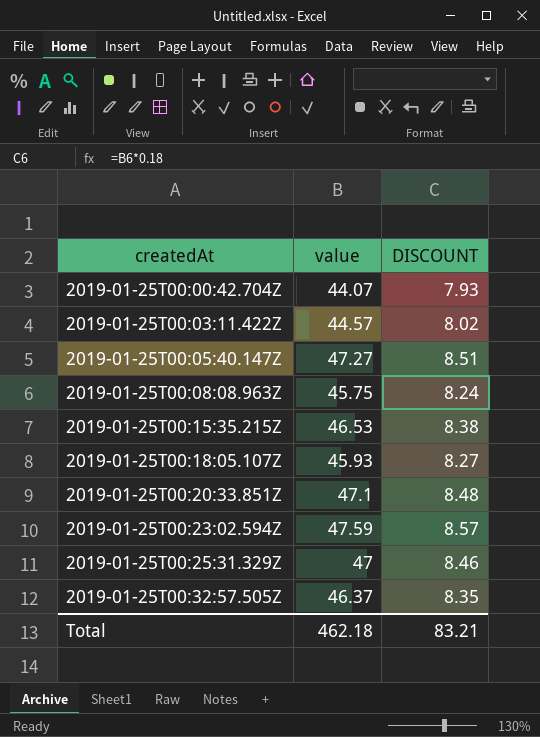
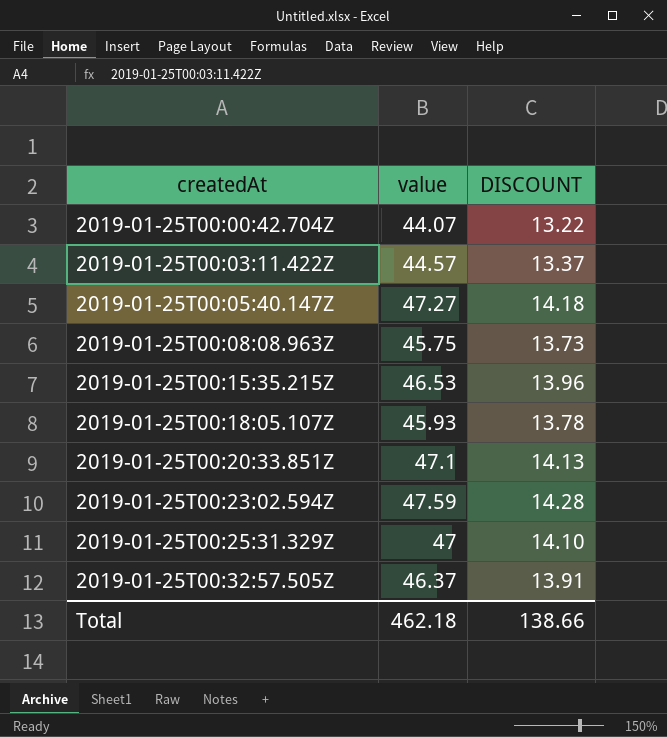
column DISCOUNT | formula: [value] * 0.18 -> [value] * 0.3
Total | DISCOUNT: 83.21 -> 138.66

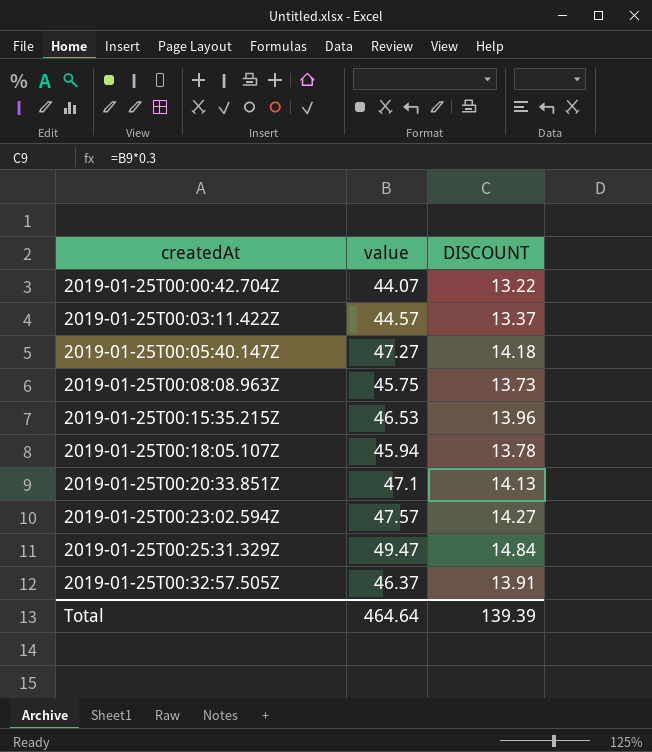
2019-01-25T00:18:05.107Z | value: 45.93 -> 45.94
2019-01-25T00:23:02.594Z | value: 47.59 -> 47.57
2019-01-25T00:23:02.594Z | DISCOUNT: 14.28 -> 14.27
2019-01-25T00:25:31.329Z | value: 47 -> 49.47
2019-01-25T00:25:31.329Z | DISCOUNT: 14.10 -> 14.84
Total | value: 462.18 -> 464.64
Total | DISCOUNT: 138.66 -> 139.39

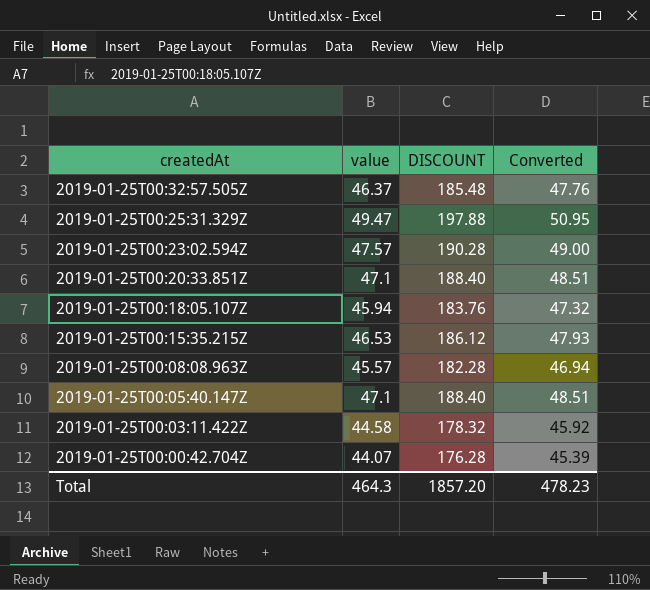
row order: createdAt ascending -> createdAt descending
column DISCOUNT | formula: [value] * 0.3 -> [value] * 4
column Converted | formula: none -> [value] * 1.03
2019-01-25T00:08:08.963Z | value: 45.75 -> 45.57
2019-01-25T00:05:40.147Z | value: 47.27 -> 47.1
2019-01-25T00:03:11.422Z | value: 44.57 -> 44.58
Total | value: 464.64 -> 464.3
Total | DISCOUNT: 139.39 -> 1857.20

